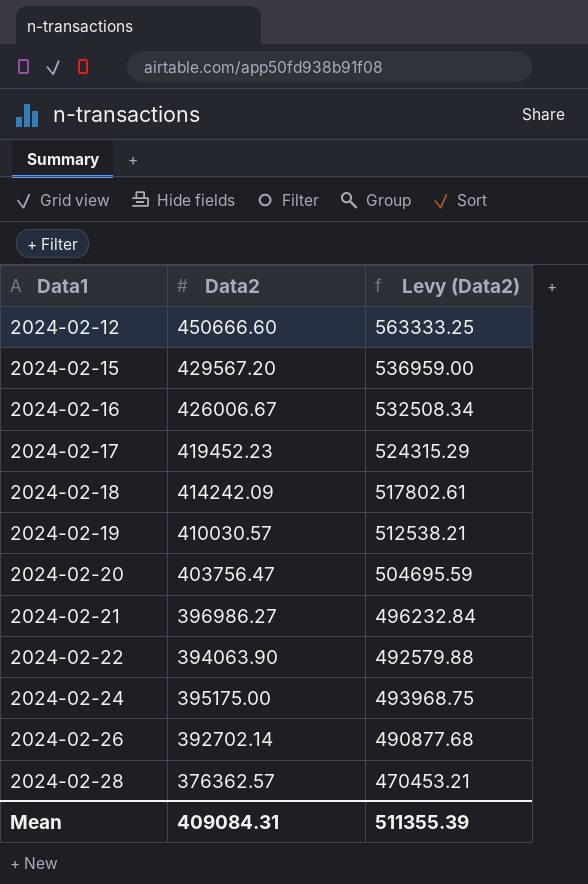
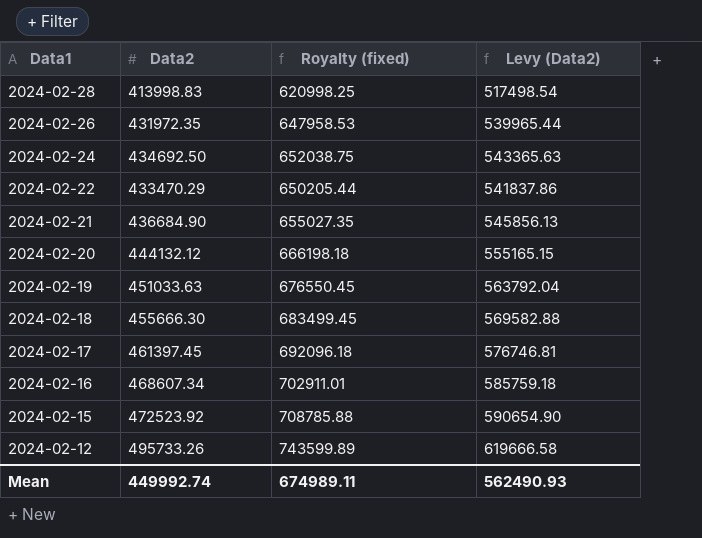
row order: Data1 ascending -> Data1 descending
column Royalty (fixed) | formula: none -> [Data2] * 1.5
2024-02-28 | Data2: 376362.57 -> 413998.83
2024-02-28 | Levy (Data2): 470453.21 -> 517498.54
2024-02-26 | Data2: 392702.14 -> 431972.35
2024-02-26 | Levy (Data2): 490877.68 -> 539965.44
2024-02-24 | Data2: 395175.00 -> 434692.50
2024-02-24 | Levy (Data2): 493968.75 -> 543365.63
2024-02-22 | Data2: 394063.90 -> 433470.29
2024-02-22 | Levy (Data2): 492579.88 -> 541837.86
2024-02-21 | Data2: 396986.27 -> 436684.90
2024-02-21 | Levy (Data2): 496232.84 -> 545856.13
2024-02-20 | Data2: 403756.47 -> 444132.12
2024-02-20 | Levy (Data2): 504695.59 -> 555165.15
2024-02-19 | Data2: 410030.57 -> 451033.63
2024-02-19 | Levy (Data2): 512538.21 -> 563792.04
2024-02-18 | Data2: 414242.09 -> 455666.30
2024-02-18 | Levy (Data2): 517802.61 -> 569582.88
2024-02-17 | Data2: 419452.23 -> 461397.45
2024-02-17 | Levy (Data2): 524315.29 -> 576746.81
2024-02-16 | Data2: 426006.67 -> 468607.34
2024-02-16 | Levy (Data2): 532508.34 -> 585759.18
2024-02-15 | Data2: 429567.20 -> 472523.92
2024-02-15 | Levy (Data2): 536959.00 -> 590654.90
2024-02-12 | Data2: 450666.60 -> 495733.26
2024-02-12 | Levy (Data2): 563333.25 -> 619666.58
Mean | Data2: 409084.31 -> 449992.74
Mean | Levy (Data2): 511355.39 -> 562490.93

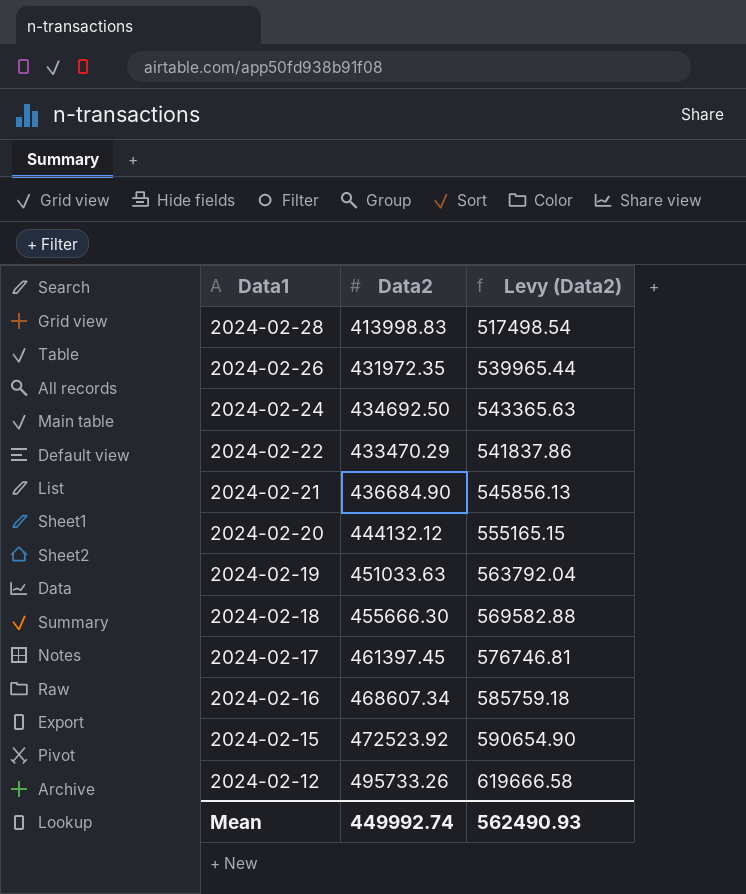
column Royalty (fixed) | formula: [Data2] * 1.5 -> none

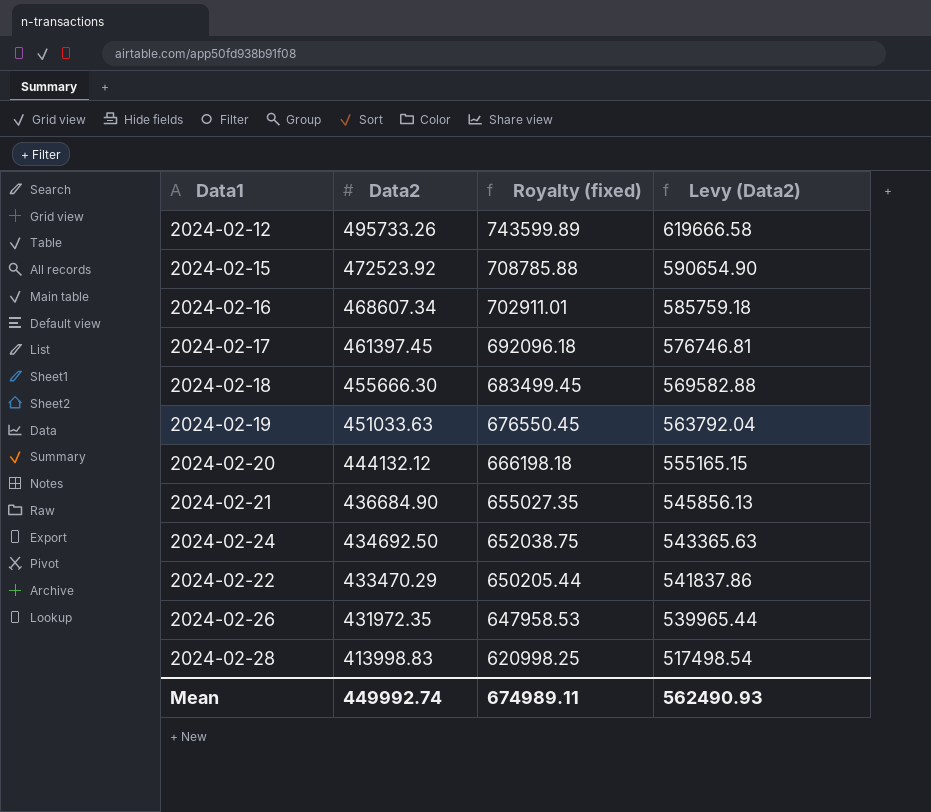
row order: Data1 descending -> Data2 descending
column Royalty (fixed) | formula: none -> [Data2] * 1.5

